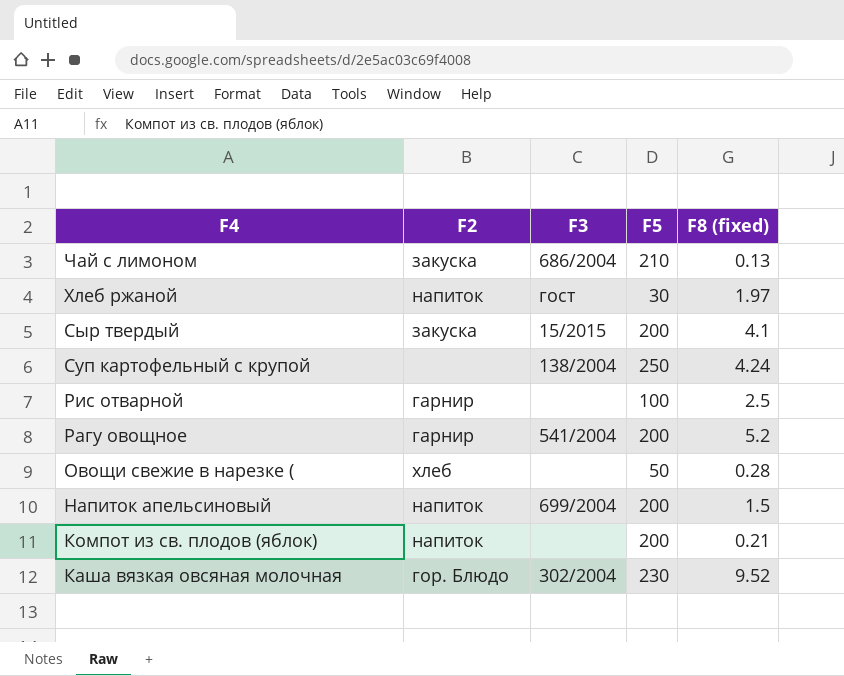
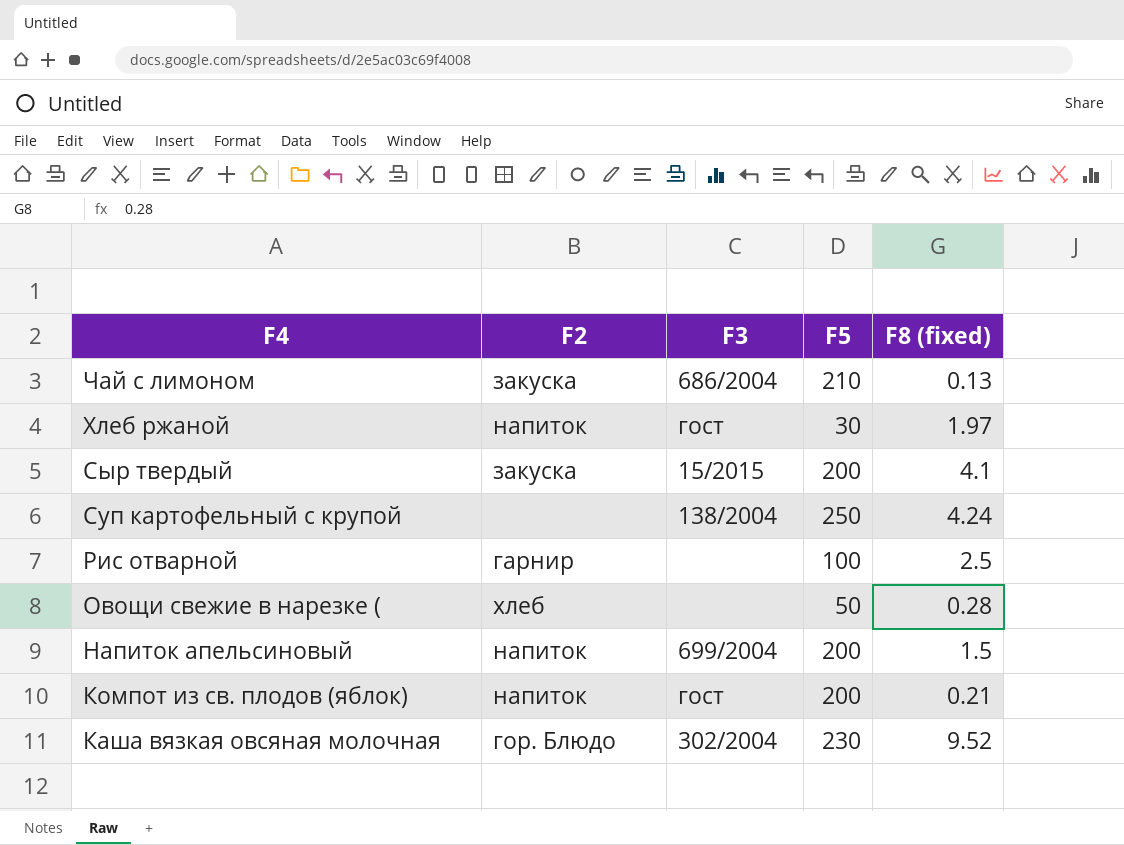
row Рагу овощное: гарнир | 541/2004 | 200 | 5.2 -> none
Компот из св. плодов (яблок) | F3: none -> гост

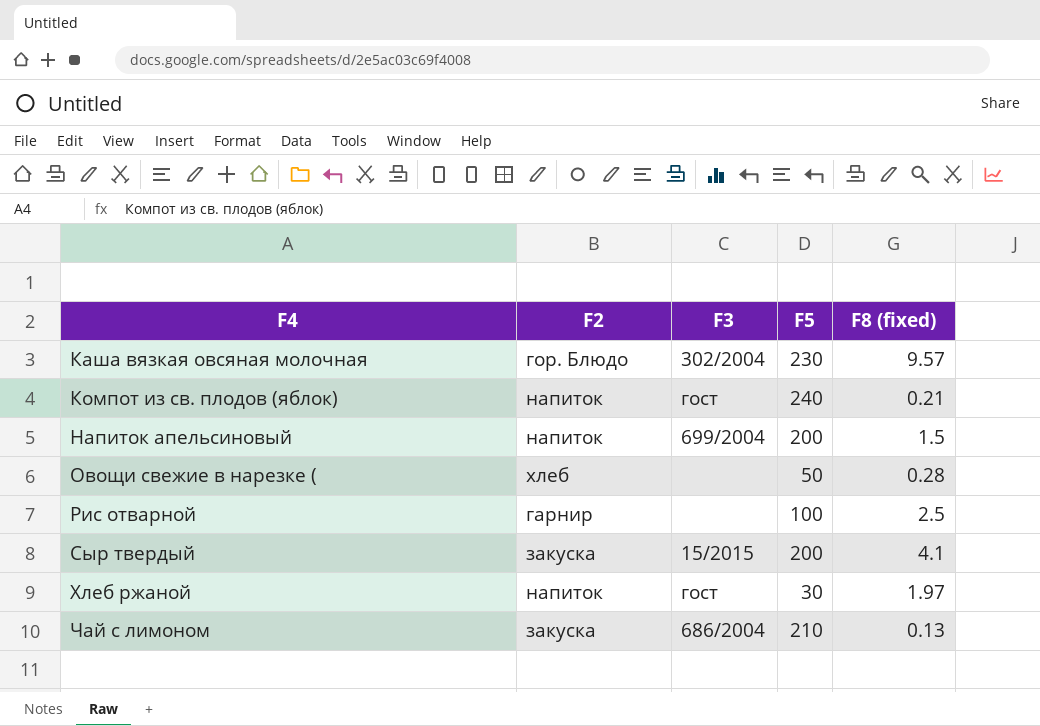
row order: F4 descending -> F4 ascending
row Суп картофельный с крупой: none | 138/2004 | 250 | 4.24 -> none
Каша вязкая овсяная молочная | F8 (fixed): 9.52 -> 9.57
Компот из св. плодов (яблок) | F5: 200 -> 240

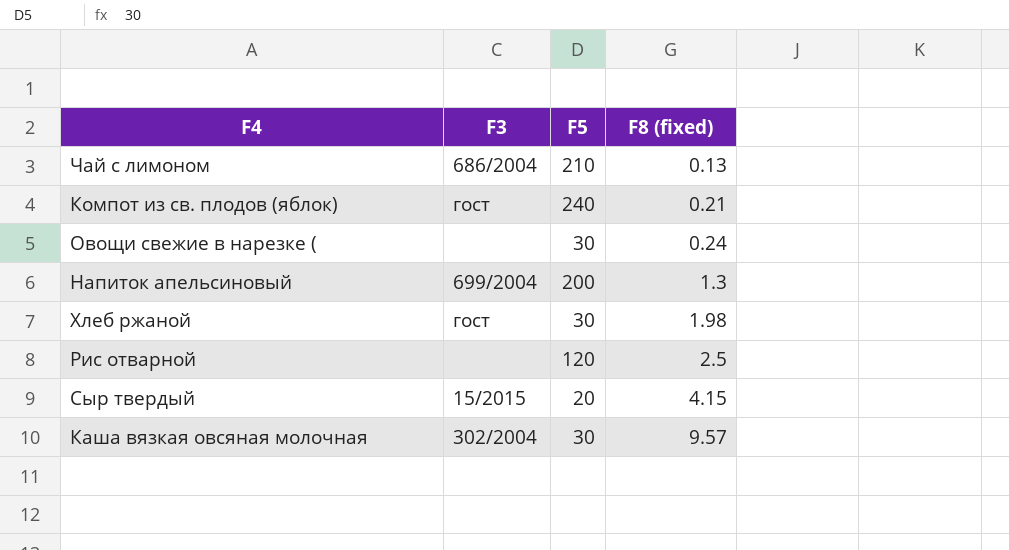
row order: F4 ascending -> F8 (fixed) ascending
column F2 | position: 2 -> none
Овощи свежие в нарезке ( | F5: 50 -> 30
Овощи свежие в нарезке ( | F8 (fixed): 0.28 -> 0.24
Напиток апельсиновый | F8 (fixed): 1.5 -> 1.3
Хлеб ржаной | F8 (fixed): 1.97 -> 1.98
Рис отварной | F5: 100 -> 120
Сыр твердый | F5: 200 -> 20
Сыр твердый | F8 (fixed): 4.1 -> 4.15
Каша вязкая овсяная молочная | F5: 230 -> 30

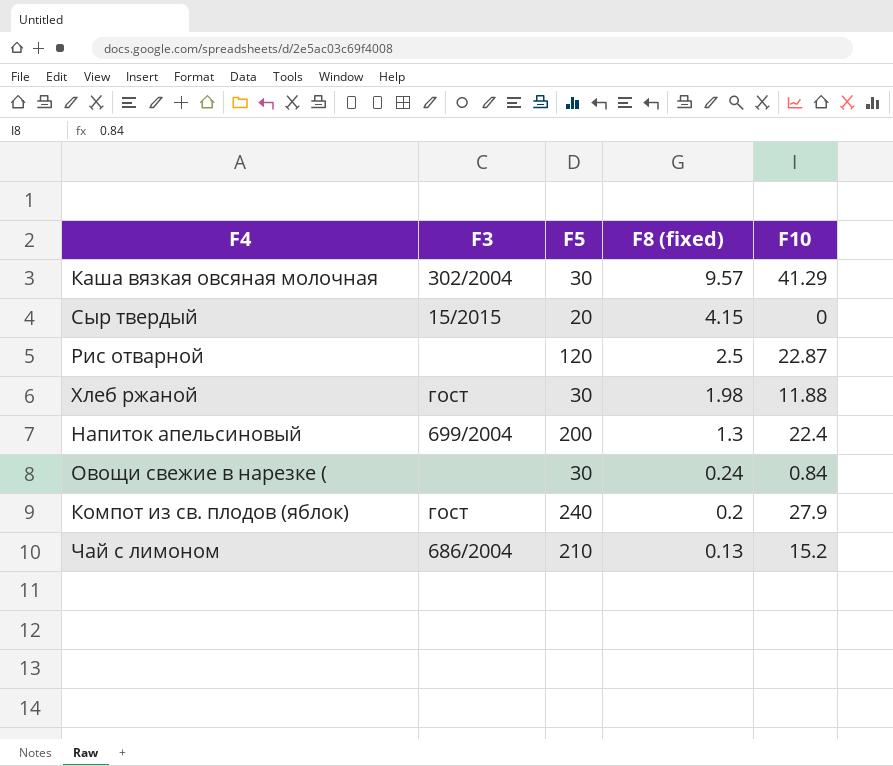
row order: F8 (fixed) ascending -> F8 (fixed) descending
column F10 | position: none -> 5
Компот из св. плодов (яблок) | F8 (fixed): 0.21 -> 0.2

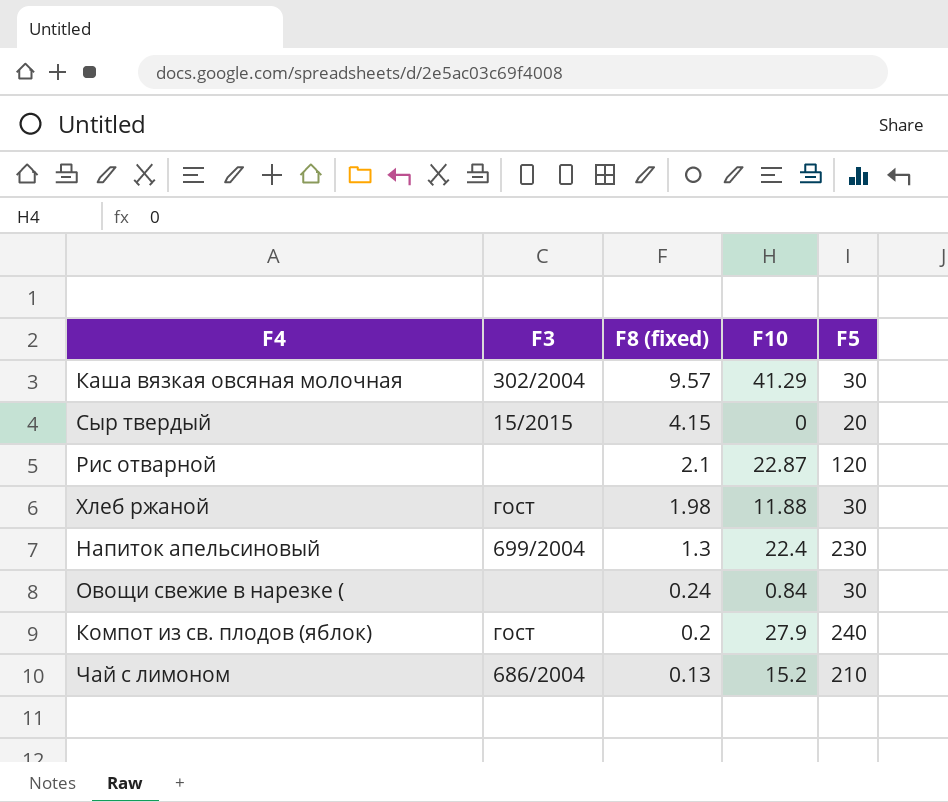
column F5 | position: 3 -> 5
Рис отварной | F8 (fixed): 2.5 -> 2.1
Напиток апельсиновый | F5: 200 -> 230

